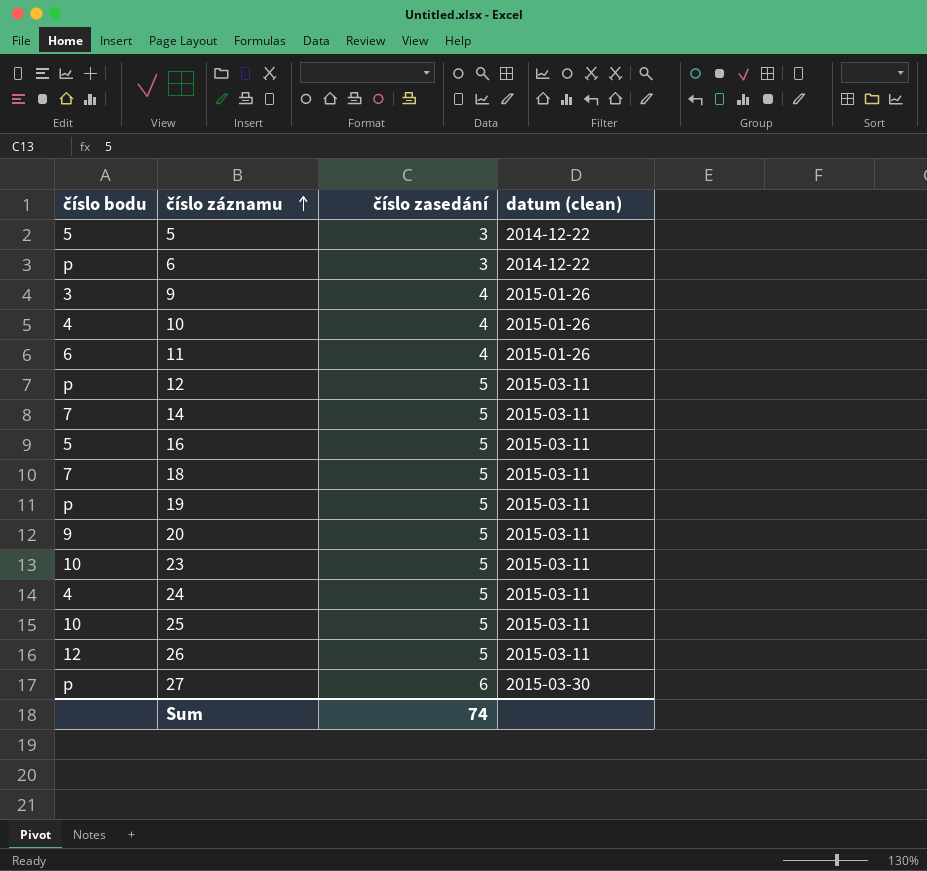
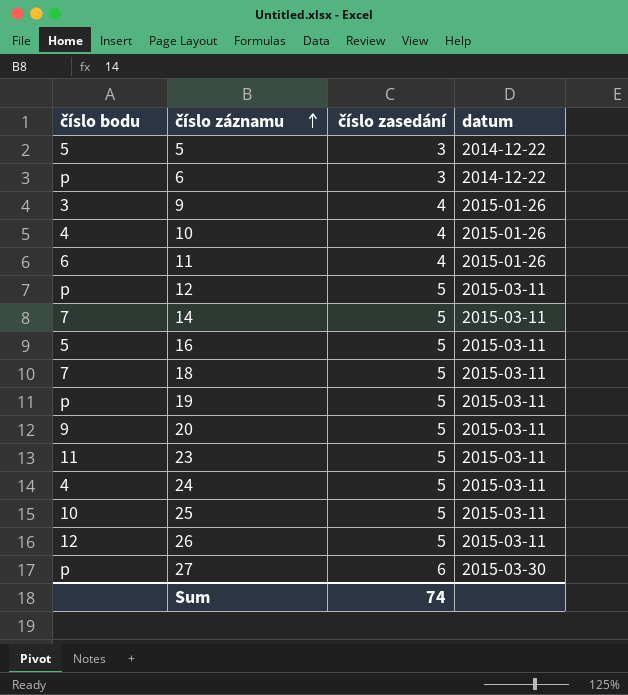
column name: datum (clean) -> datum
23 | číslo bodu: 10 -> 11

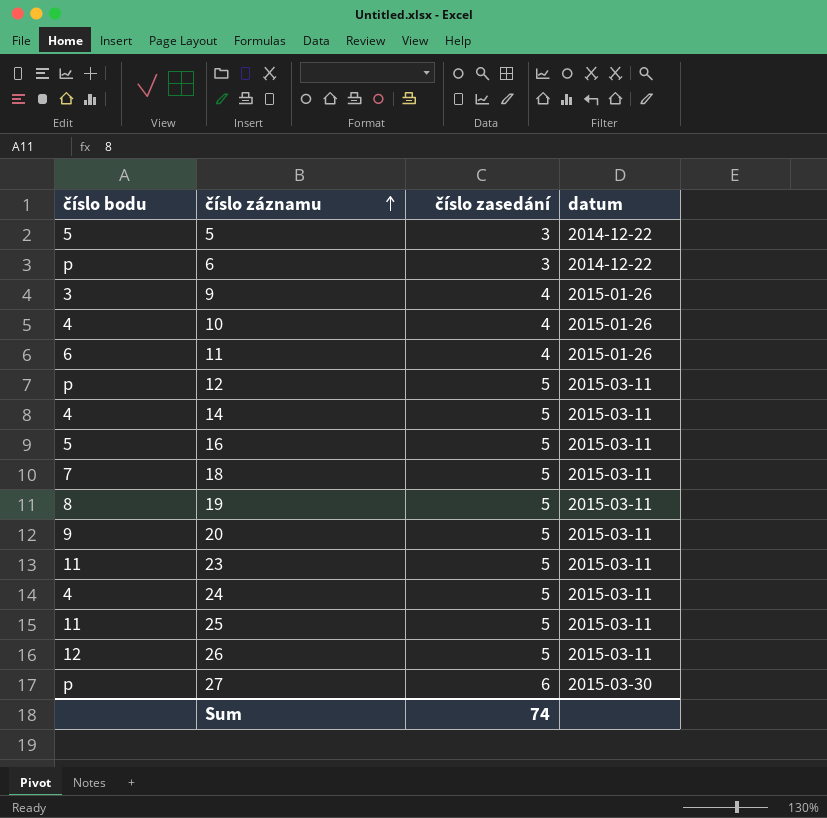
14 | číslo bodu: 7 -> 4
19 | číslo bodu: p -> 8
25 | číslo bodu: 10 -> 11

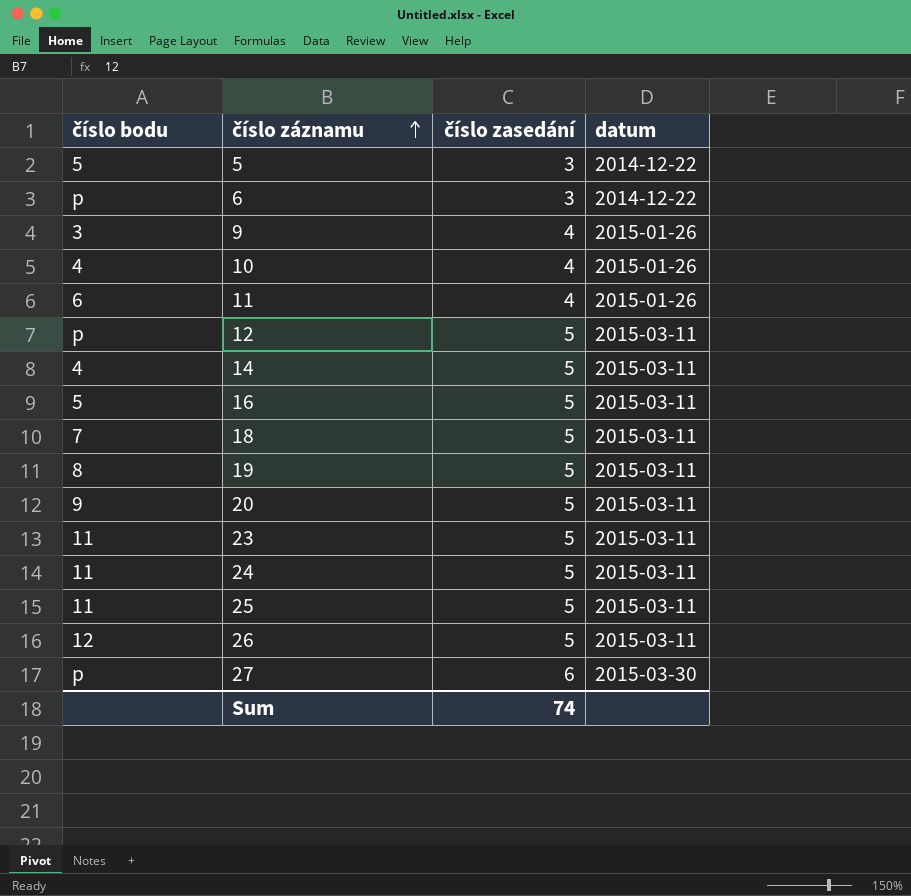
24 | číslo bodu: 4 -> 11

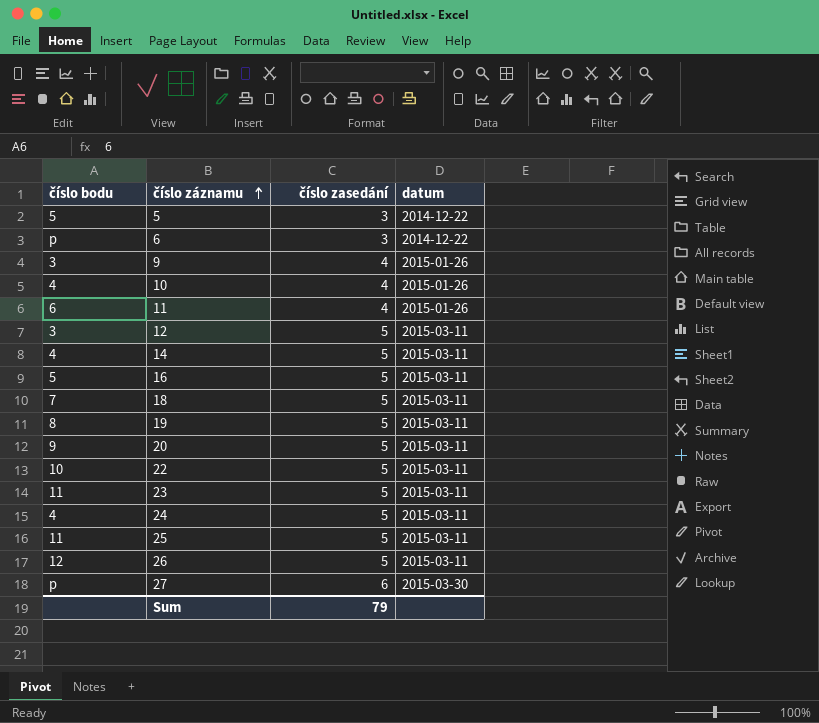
12 | číslo bodu: p -> 3
row 22: none -> 10 | 5 | 2015-03-11
24 | číslo bodu: 11 -> 4
Sum | číslo zasedání: 74 -> 79

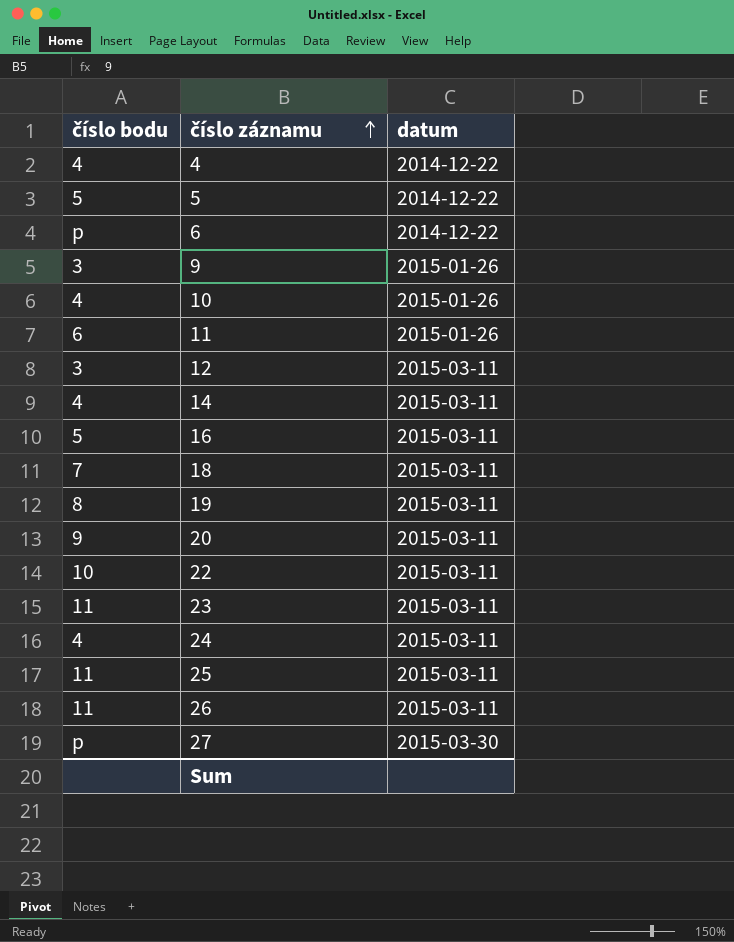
column číslo zasedání | position: 3 -> none
row 4: none -> 4 | 2014-12-22
26 | číslo bodu: 12 -> 11

